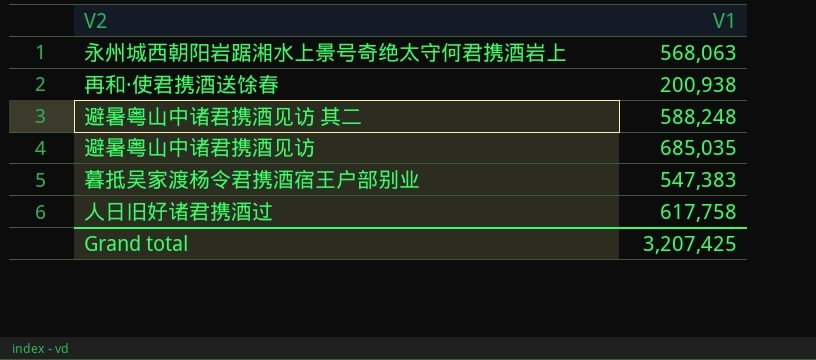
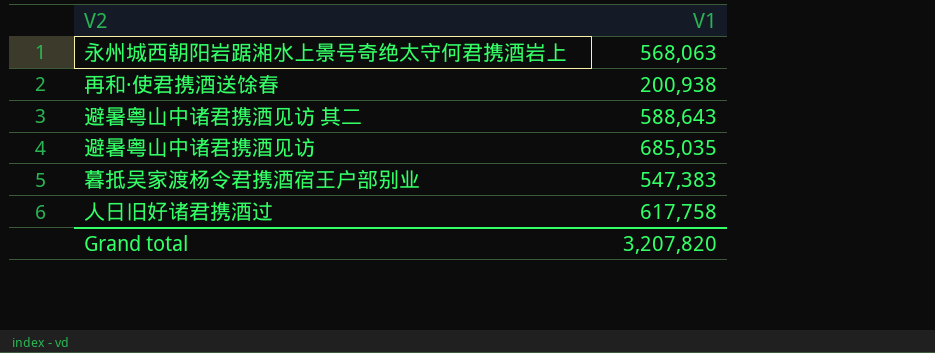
避暑粤山中诸君携酒见访 其二 | V1: 588,248 -> 588,643
Grand total | V1: 3,207,425 -> 3,207,820

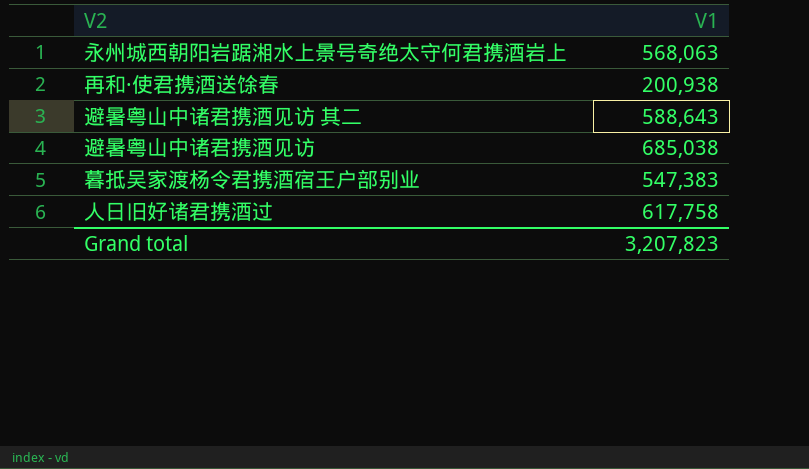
避暑粤山中诸君携酒见访 | V1: 685,035 -> 685,038
Grand total | V1: 3,207,820 -> 3,207,823

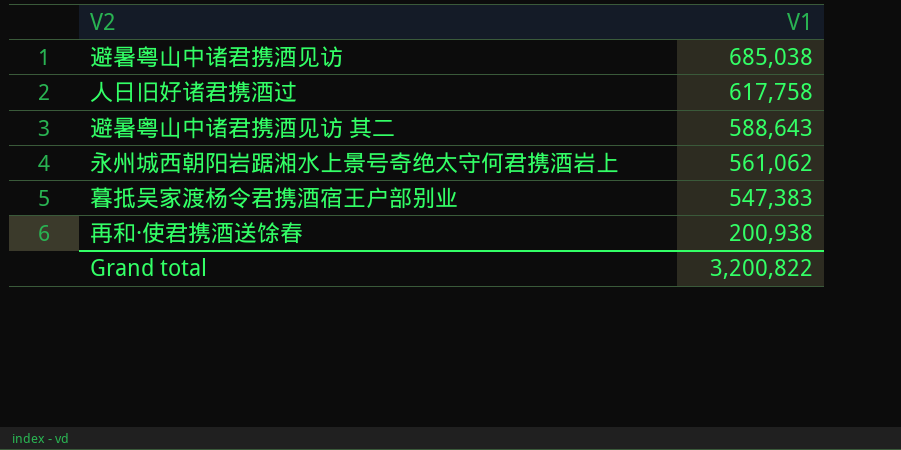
row order: none -> V1 descending
永州城西朝阳岩踞湘水上景号奇绝太守何君携酒岩上 | V1: 568,063 -> 561,062
Grand total | V1: 3,207,823 -> 3,200,822

